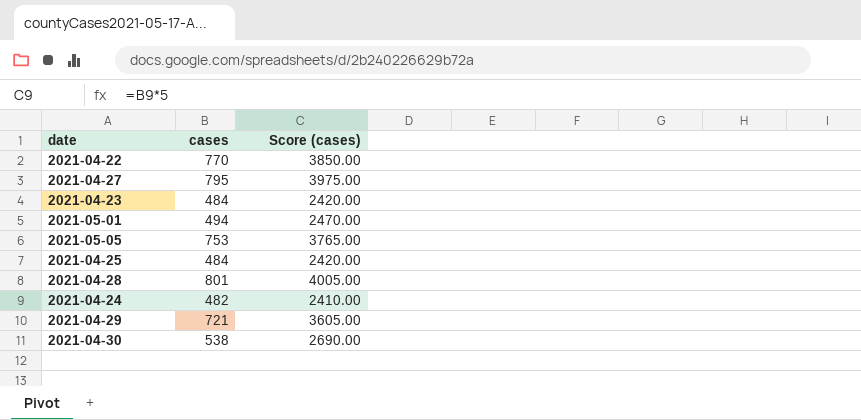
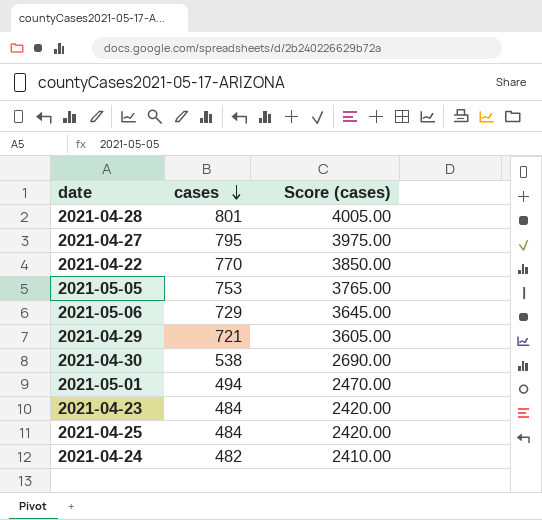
row order: none -> cases descending
row 2021-05-06: none -> 729 | 3645.00

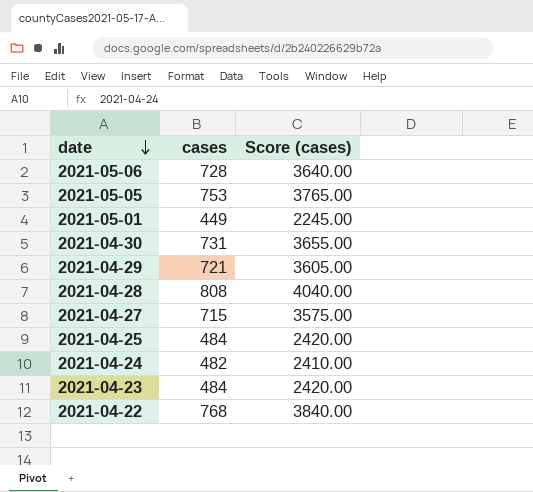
row order: cases descending -> date descending
2021-05-06 | cases: 729 -> 728
2021-05-06 | Score (cases): 3645.00 -> 3640.00
2021-05-01 | cases: 494 -> 449
2021-05-01 | Score (cases): 2470.00 -> 2245.00
2021-04-30 | cases: 538 -> 731
2021-04-30 | Score (cases): 2690.00 -> 3655.00
2021-04-28 | cases: 801 -> 808
2021-04-28 | Score (cases): 4005.00 -> 4040.00
2021-04-27 | cases: 795 -> 715
2021-04-27 | Score (cases): 3975.00 -> 3575.00
2021-04-22 | cases: 770 -> 768
2021-04-22 | Score (cases): 3850.00 -> 3840.00

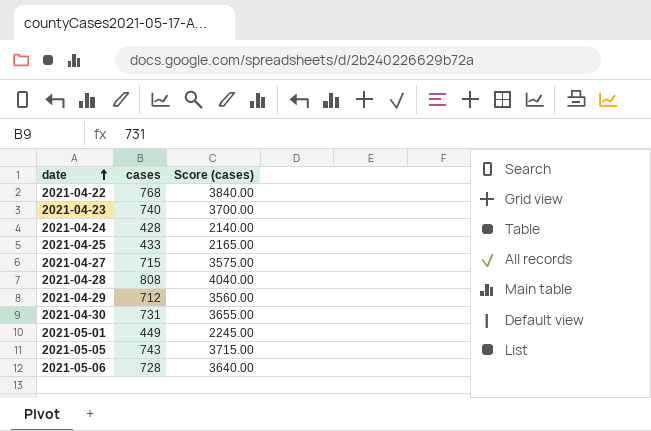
row order: date descending -> date ascending
2021-04-23 | cases: 484 -> 740
2021-04-23 | Score (cases): 2420.00 -> 3700.00
2021-04-24 | cases: 482 -> 428
2021-04-24 | Score (cases): 2410.00 -> 2140.00
2021-04-25 | cases: 484 -> 433
2021-04-25 | Score (cases): 2420.00 -> 2165.00
2021-04-29 | cases: 721 -> 712
2021-04-29 | Score (cases): 3605.00 -> 3560.00
2021-05-05 | cases: 753 -> 743
2021-05-05 | Score (cases): 3765.00 -> 3715.00

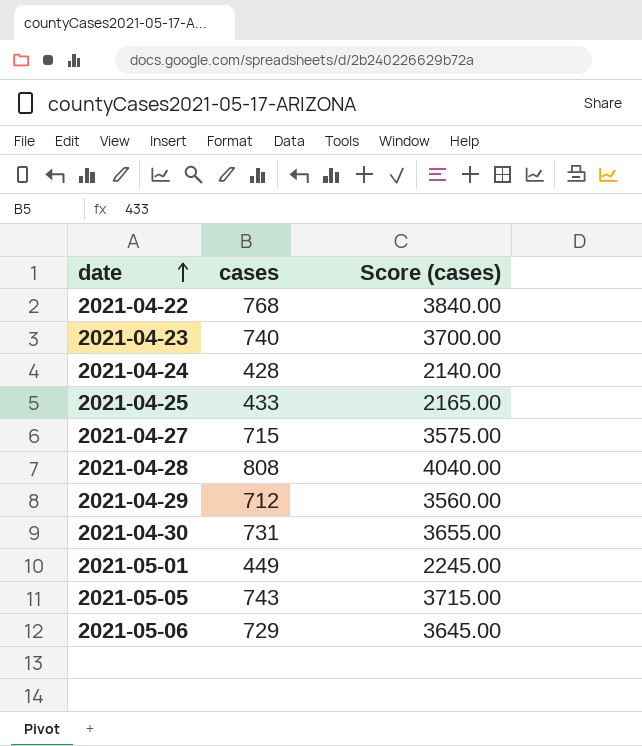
2021-05-06 | cases: 728 -> 729
2021-05-06 | Score (cases): 3640.00 -> 3645.00

